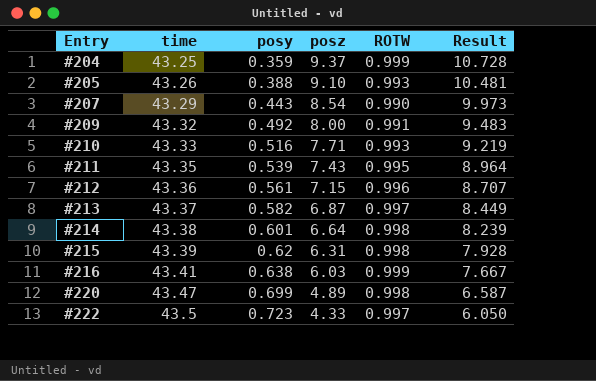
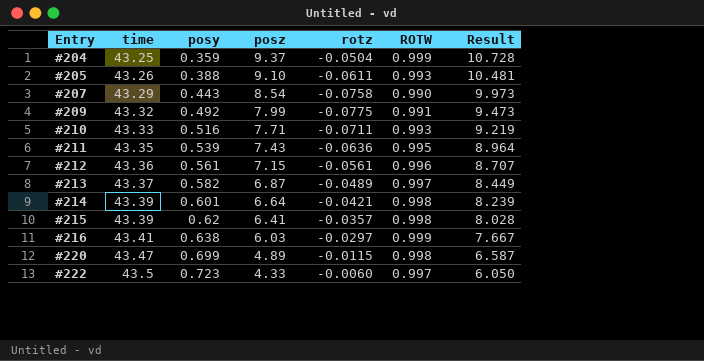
column rotz | position: none -> 5
#209 | posz: 8.00 -> 7.99
#209 | Result: 9.483 -> 9.473
#214 | time: 43.38 -> 43.39
#215 | posz: 6.31 -> 6.41
#215 | Result: 7.928 -> 8.028

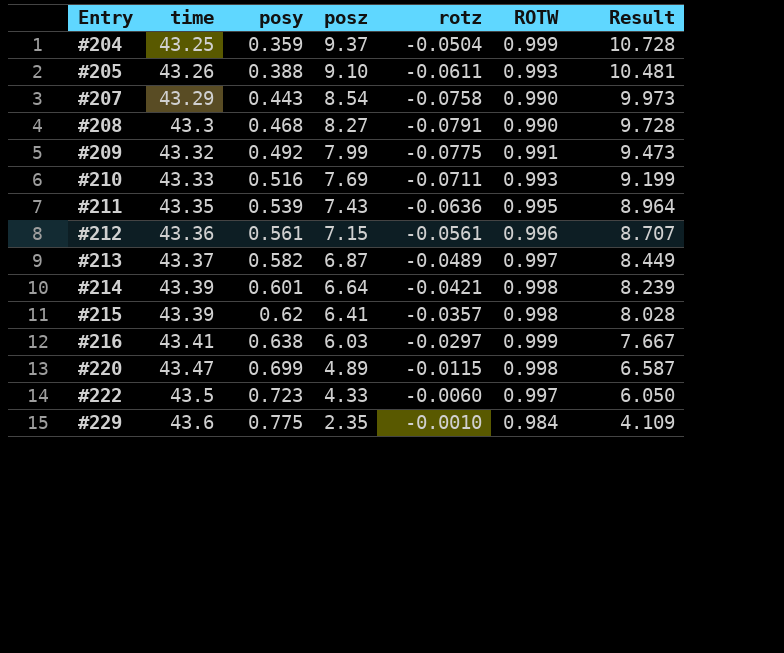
row #208: none -> 43.3 | 0.468 | 8.27 | -0.0791 | 0.990 | 9.728
#210 | posz: 7.71 -> 7.69
#210 | Result: 9.219 -> 9.199
row #229: none -> 43.6 | 0.775 | 2.35 | -0.0010 | 0.984 | 4.109

